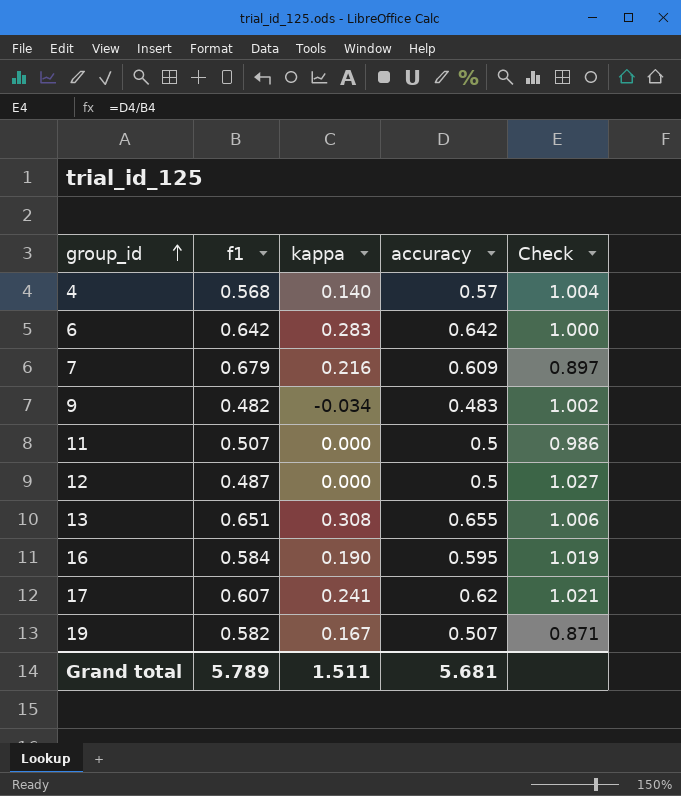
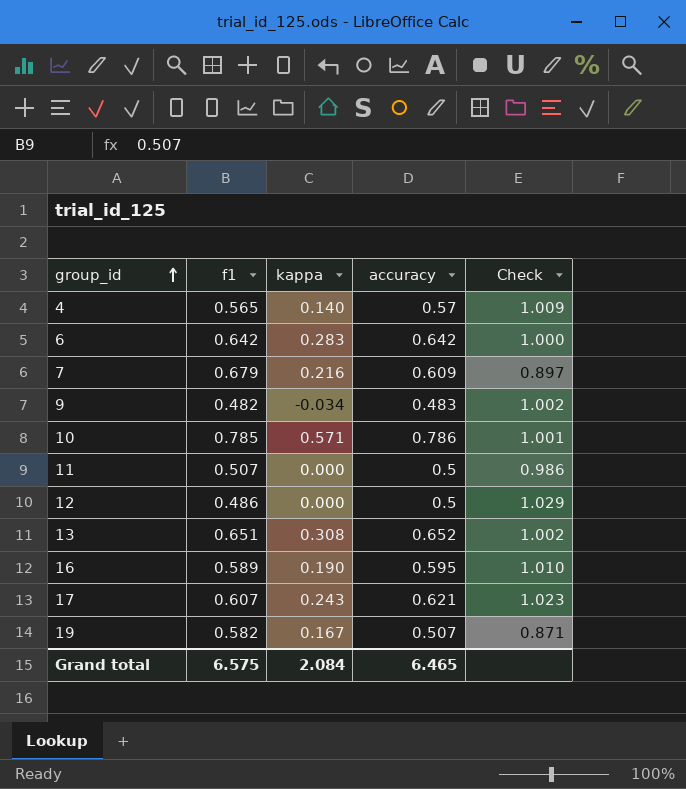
4 | f1: 0.568 -> 0.565
4 | Check: 1.004 -> 1.009
row 10: none -> 0.785 | 0.571 | 0.786 | 1.001
12 | f1: 0.487 -> 0.486
12 | Check: 1.027 -> 1.029
13 | accuracy: 0.655 -> 0.652
13 | Check: 1.006 -> 1.002
16 | f1: 0.584 -> 0.589
16 | Check: 1.019 -> 1.010
17 | kappa: 0.241 -> 0.243
17 | accuracy: 0.62 -> 0.621
17 | Check: 1.021 -> 1.023
Grand total | f1: 5.789 -> 6.575
Grand total | kappa: 1.511 -> 2.084
Grand total | accuracy: 5.681 -> 6.465

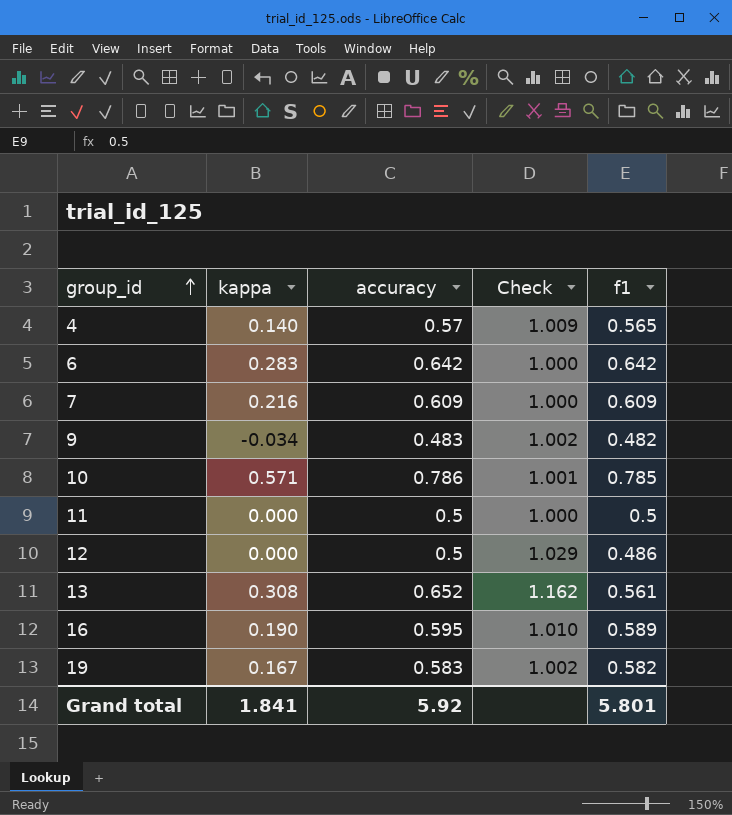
column f1 | position: 2 -> 5
row 17: 0.607 | 0.243 | 0.621 | 1.023 -> none
7 | Check: 0.897 -> 1.000
7 | f1: 0.679 -> 0.609
11 | Check: 0.986 -> 1.000
11 | f1: 0.507 -> 0.5
13 | Check: 1.002 -> 1.162
13 | f1: 0.651 -> 0.561
19 | accuracy: 0.507 -> 0.583
19 | Check: 0.871 -> 1.002
Grand total | kappa: 2.084 -> 1.841
Grand total | accuracy: 6.465 -> 5.92
Grand total | f1: 6.575 -> 5.801

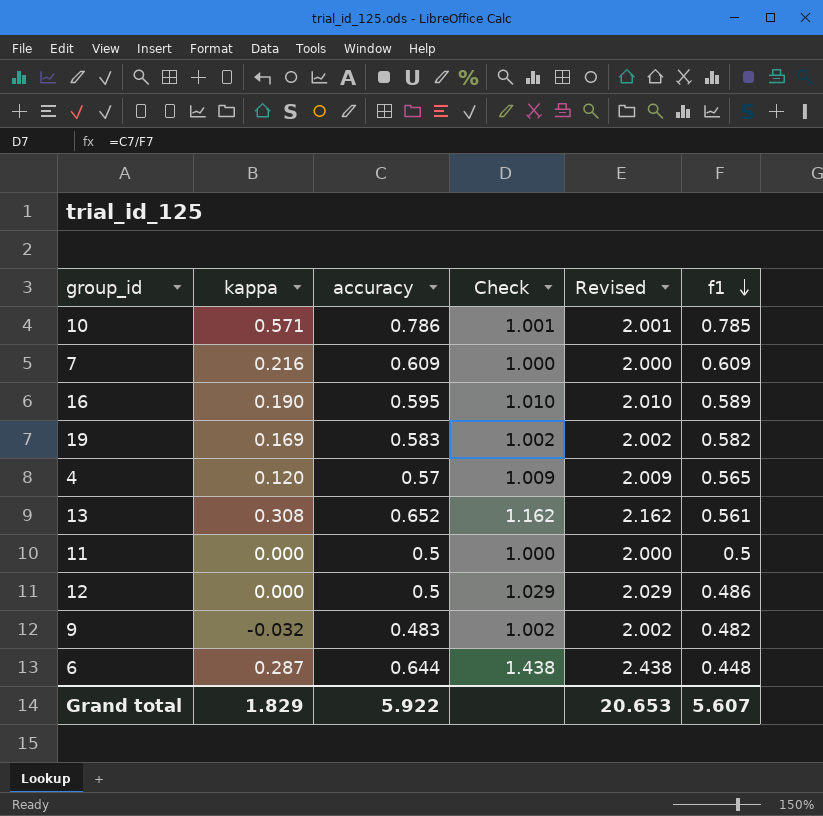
row order: group_id ascending -> f1 descending
column Revised | formula: none -> [Check] + 1
19 | kappa: 0.167 -> 0.169
4 | kappa: 0.140 -> 0.120
9 | kappa: -0.034 -> -0.032
6 | kappa: 0.283 -> 0.287
6 | accuracy: 0.642 -> 0.644
6 | Check: 1.000 -> 1.438
6 | f1: 0.642 -> 0.448
Grand total | kappa: 1.841 -> 1.829
Grand total | accuracy: 5.92 -> 5.922
Grand total | f1: 5.801 -> 5.607

